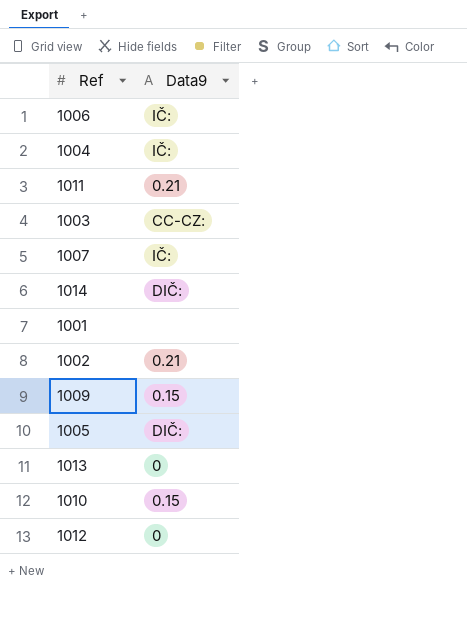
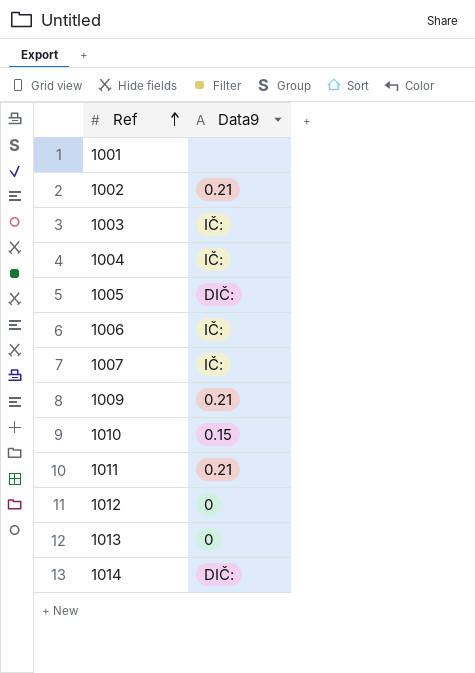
row order: none -> Ref ascending
1003 | Data9: CC-CZ: -> IČ:
1009 | Data9: 0.15 -> 0.21

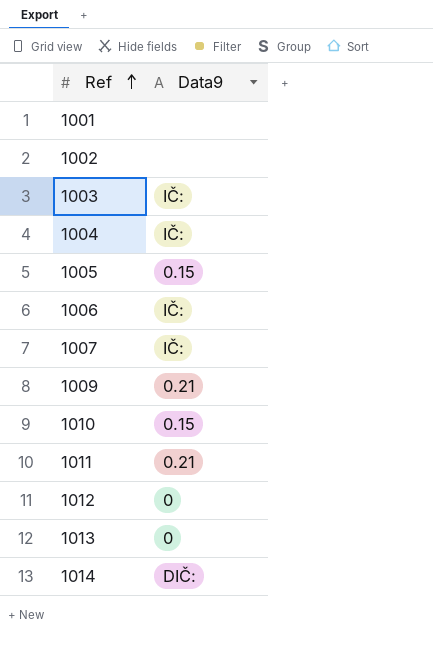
1002 | Data9: 0.21 -> none
1005 | Data9: DIČ: -> 0.15

